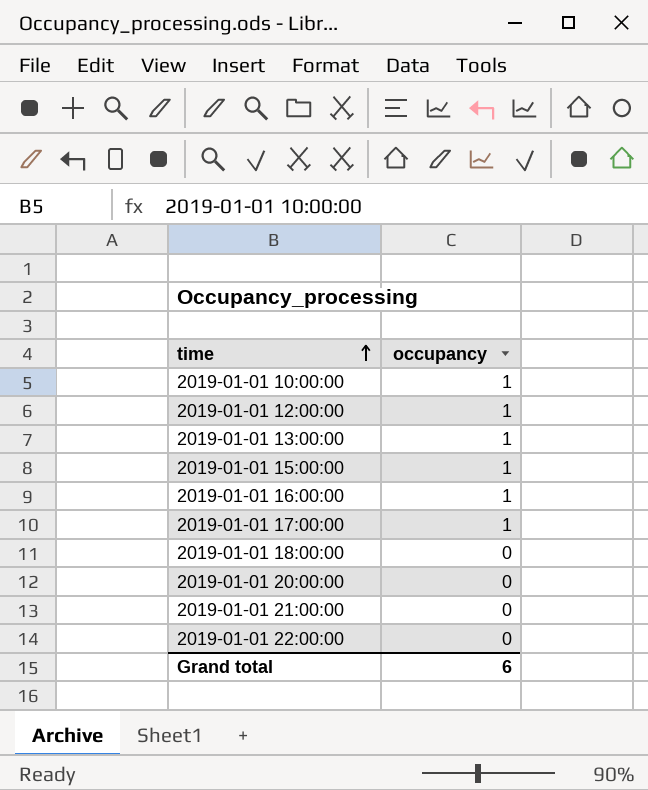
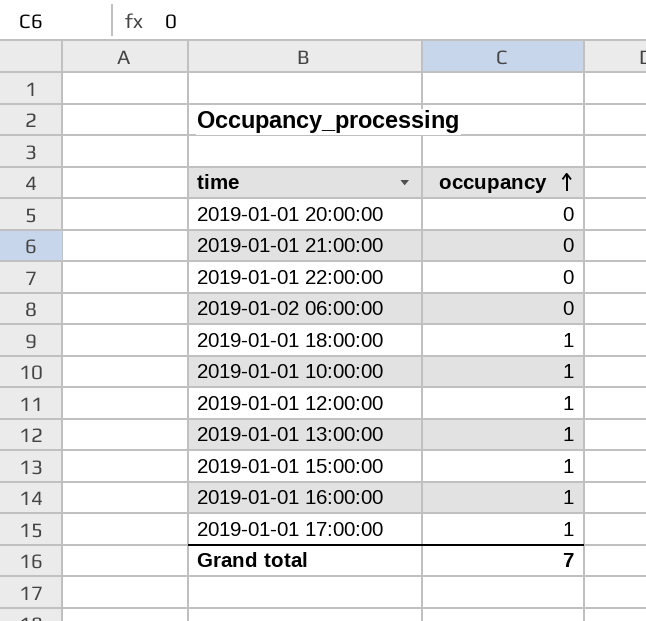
row order: time ascending -> occupancy ascending
row 2019-01-02 06:00:00: none -> 0
2019-01-01 18:00:00 | occupancy: 0 -> 1
Grand total | occupancy: 6 -> 7

